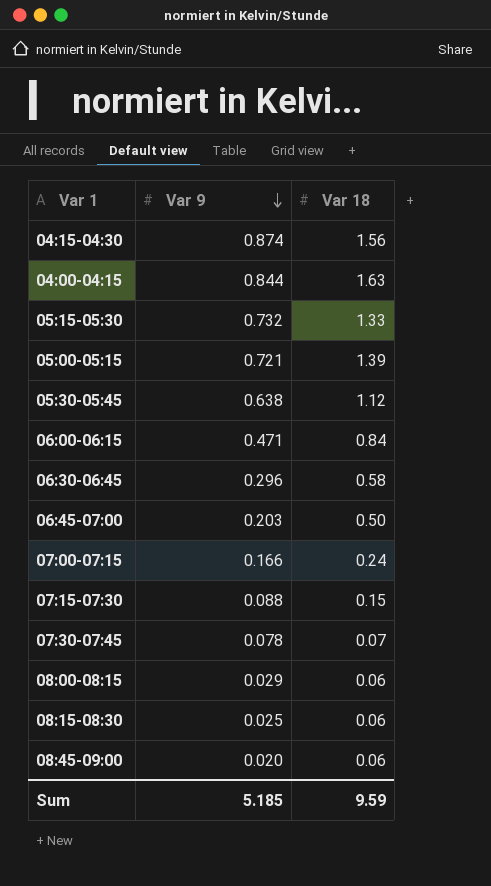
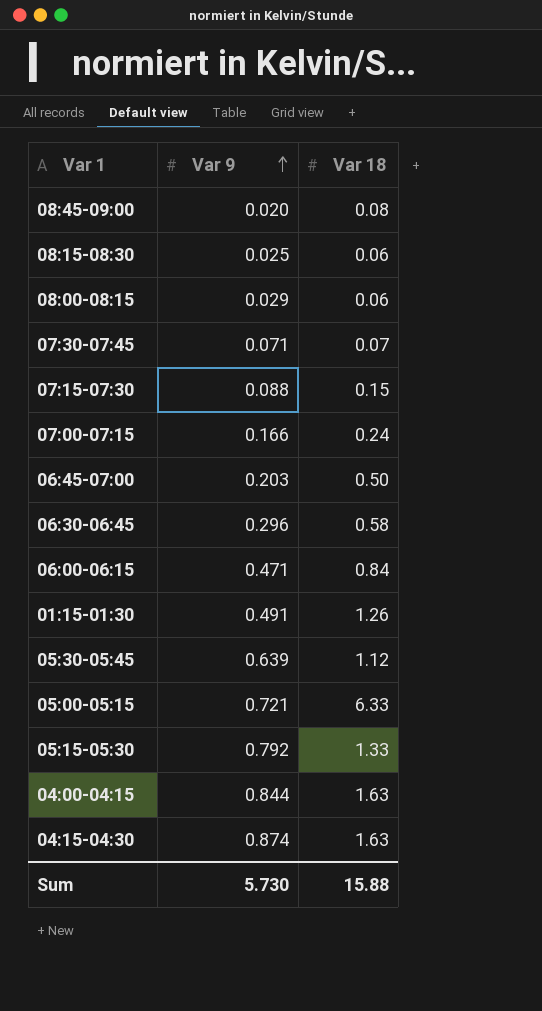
row order: Var 9 descending -> Var 9 ascending
08:45-09:00 | Var 18: 0.06 -> 0.08
07:30-07:45 | Var 9: 0.078 -> 0.071
row 01:15-01:30: none -> 0.491 | 1.26
05:30-05:45 | Var 9: 0.638 -> 0.639
05:00-05:15 | Var 18: 1.39 -> 6.33
05:15-05:30 | Var 9: 0.732 -> 0.792
04:15-04:30 | Var 18: 1.56 -> 1.63
Sum | Var 9: 5.185 -> 5.730
Sum | Var 18: 9.59 -> 15.88

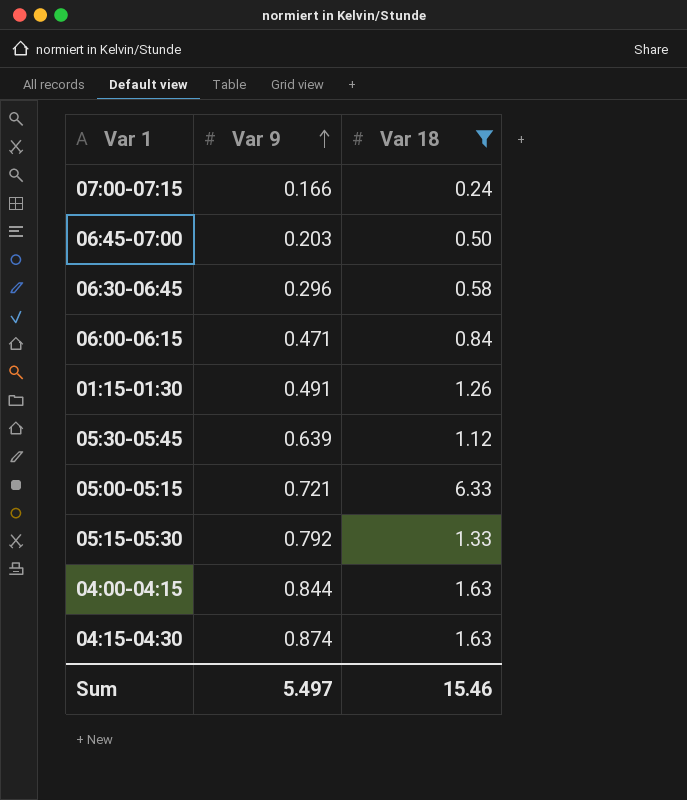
filter: none -> Var 18 >= 0.24
Sum | Var 9: 5.730 -> 5.497
Sum | Var 18: 15.88 -> 15.46

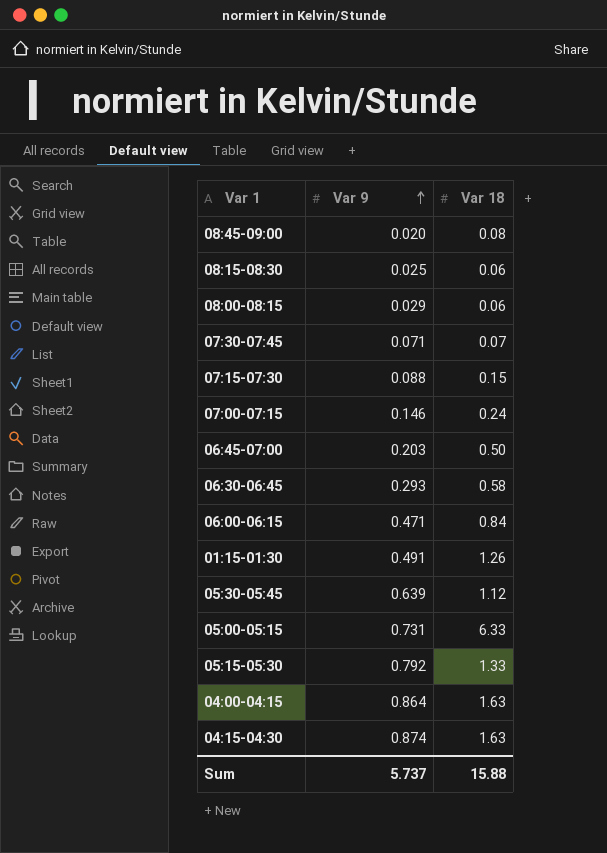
filter: Var 18 >= 0.24 -> none
07:00-07:15 | Var 9: 0.166 -> 0.146
06:30-06:45 | Var 9: 0.296 -> 0.293
05:00-05:15 | Var 9: 0.721 -> 0.731
04:00-04:15 | Var 9: 0.844 -> 0.864
Sum | Var 9: 5.497 -> 5.737
Sum | Var 18: 15.46 -> 15.88

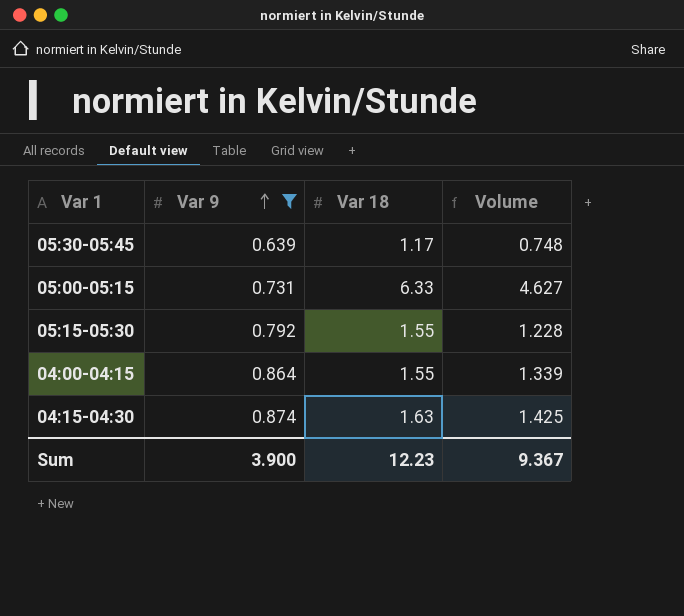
filter: none -> Var 9 >= 0.639
column Volume | formula: none -> [Var 9] * [Var 18]
05:30-05:45 | Var 18: 1.12 -> 1.17
05:15-05:30 | Var 18: 1.33 -> 1.55
04:00-04:15 | Var 18: 1.63 -> 1.55
Sum | Var 9: 5.737 -> 3.900
Sum | Var 18: 15.88 -> 12.23

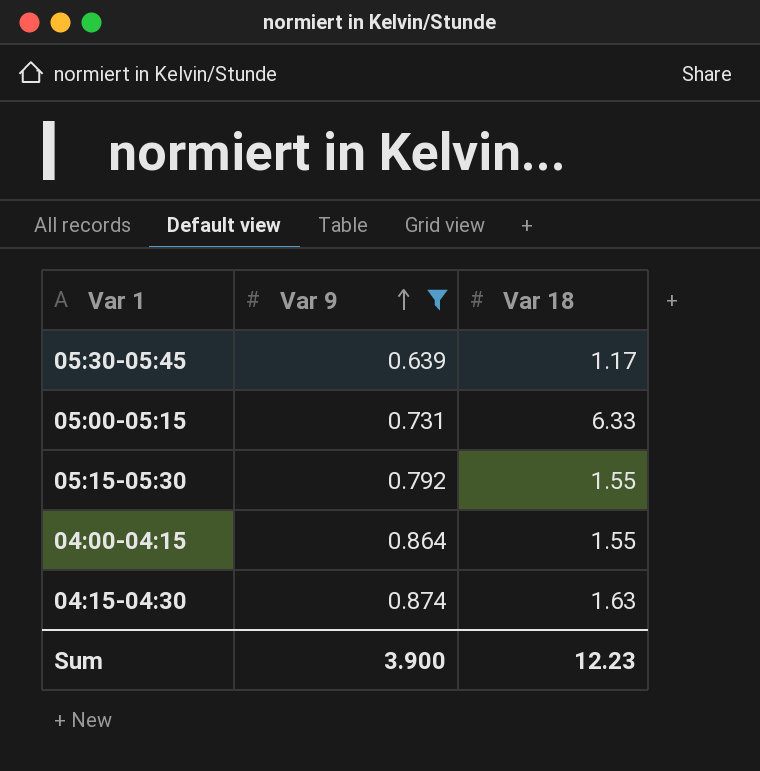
column Volume | formula: [Var 9] * [Var 18] -> none

